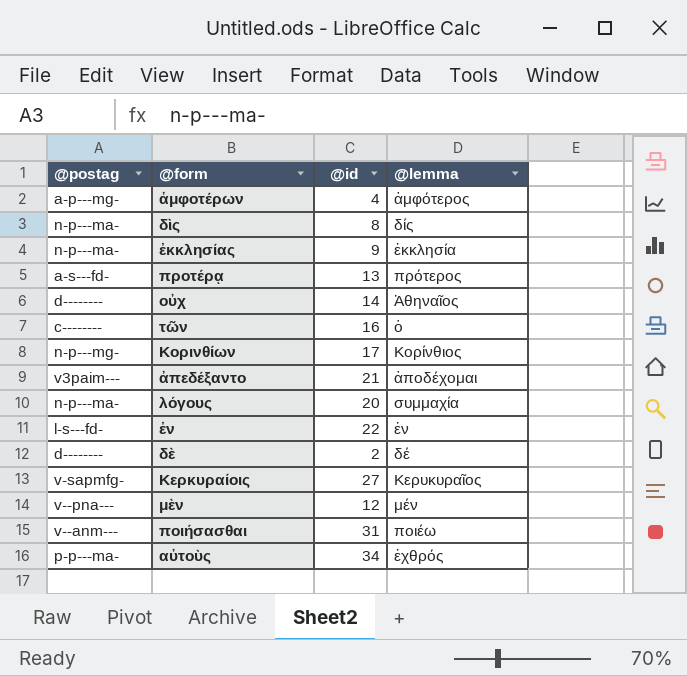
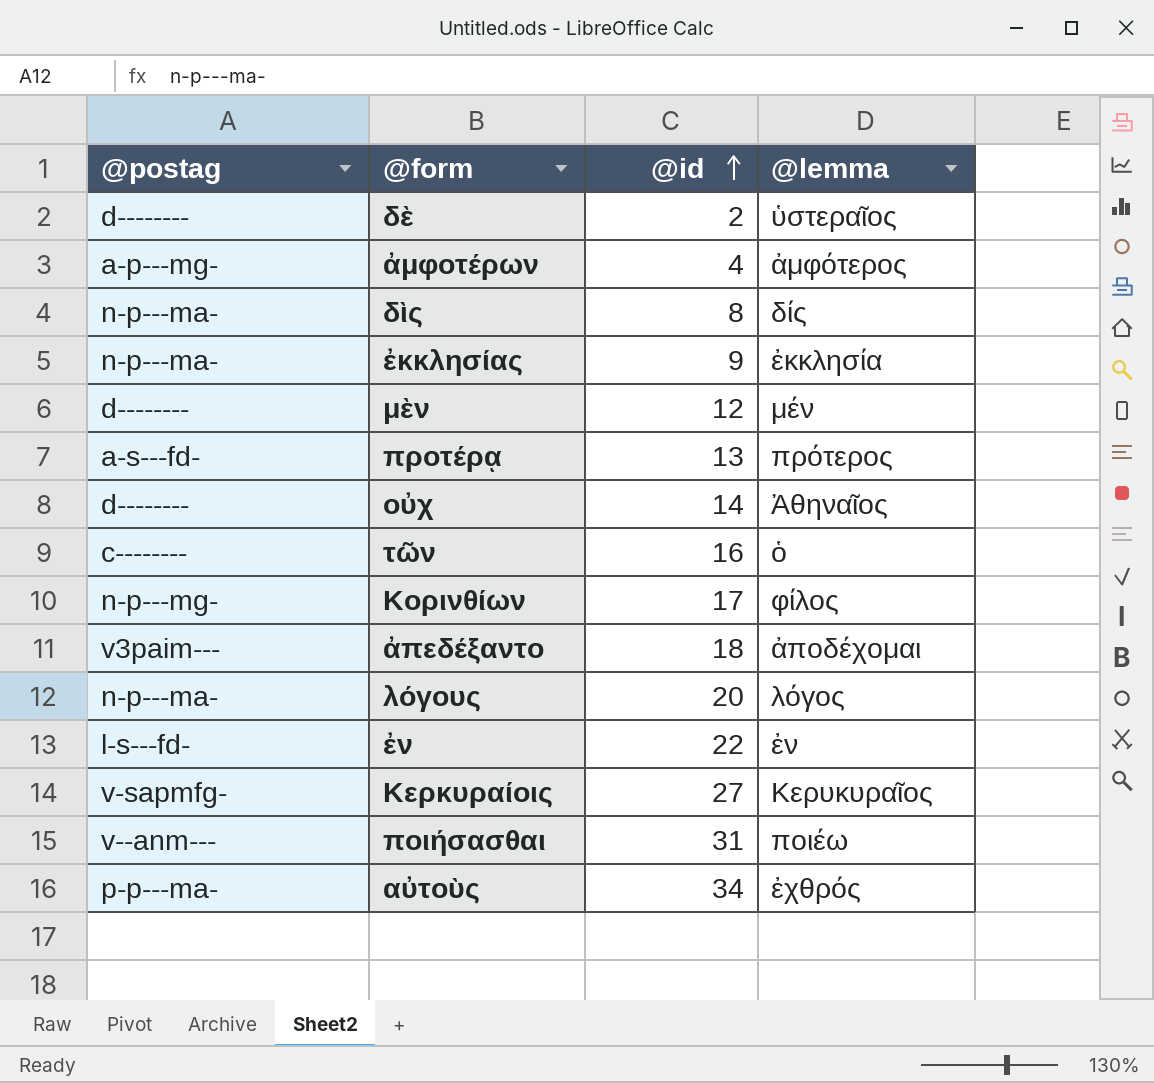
row order: none -> @id ascending
δὲ | @lemma: δέ -> ὑστεραῖος
μὲν | @postag: v--pna--- -> d--------
Κορινθίων | @lemma: Κορίνθιος -> φίλος
ἀπεδέξαντο | @id: 21 -> 18
λόγους | @lemma: συμμαχία -> λόγος

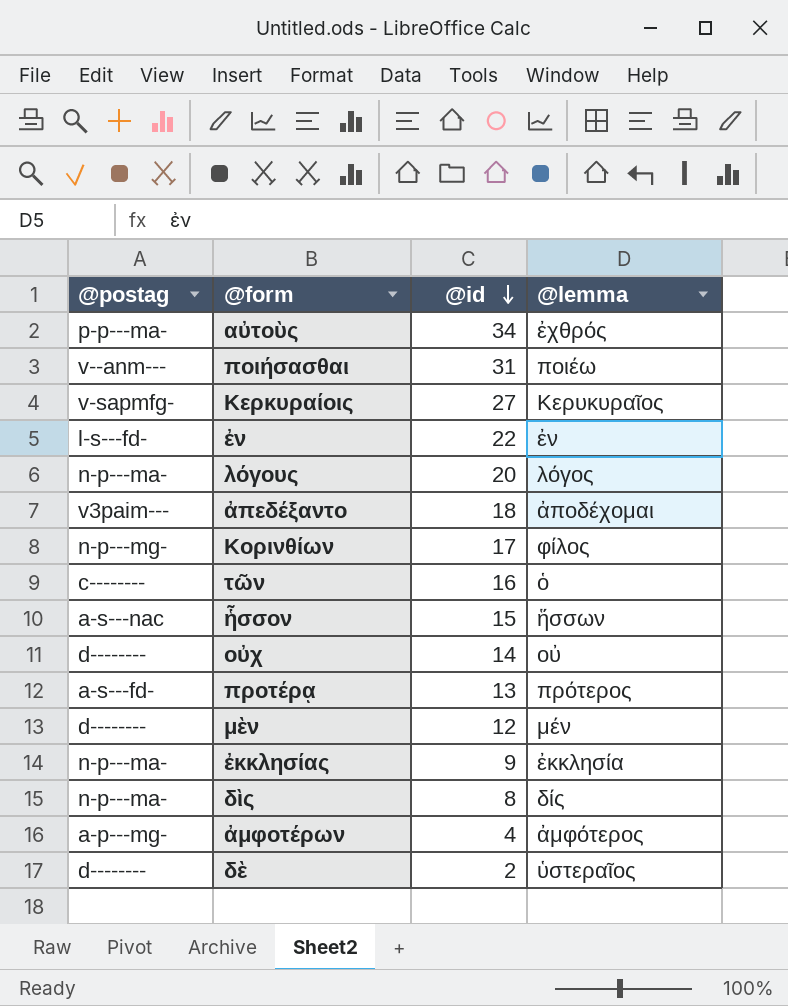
row order: @id ascending -> @id descending
row ἧσσον: none -> a-s---nac | 15 | ἥσσων
οὐχ | @lemma: Ἀθηναῖος -> οὐ

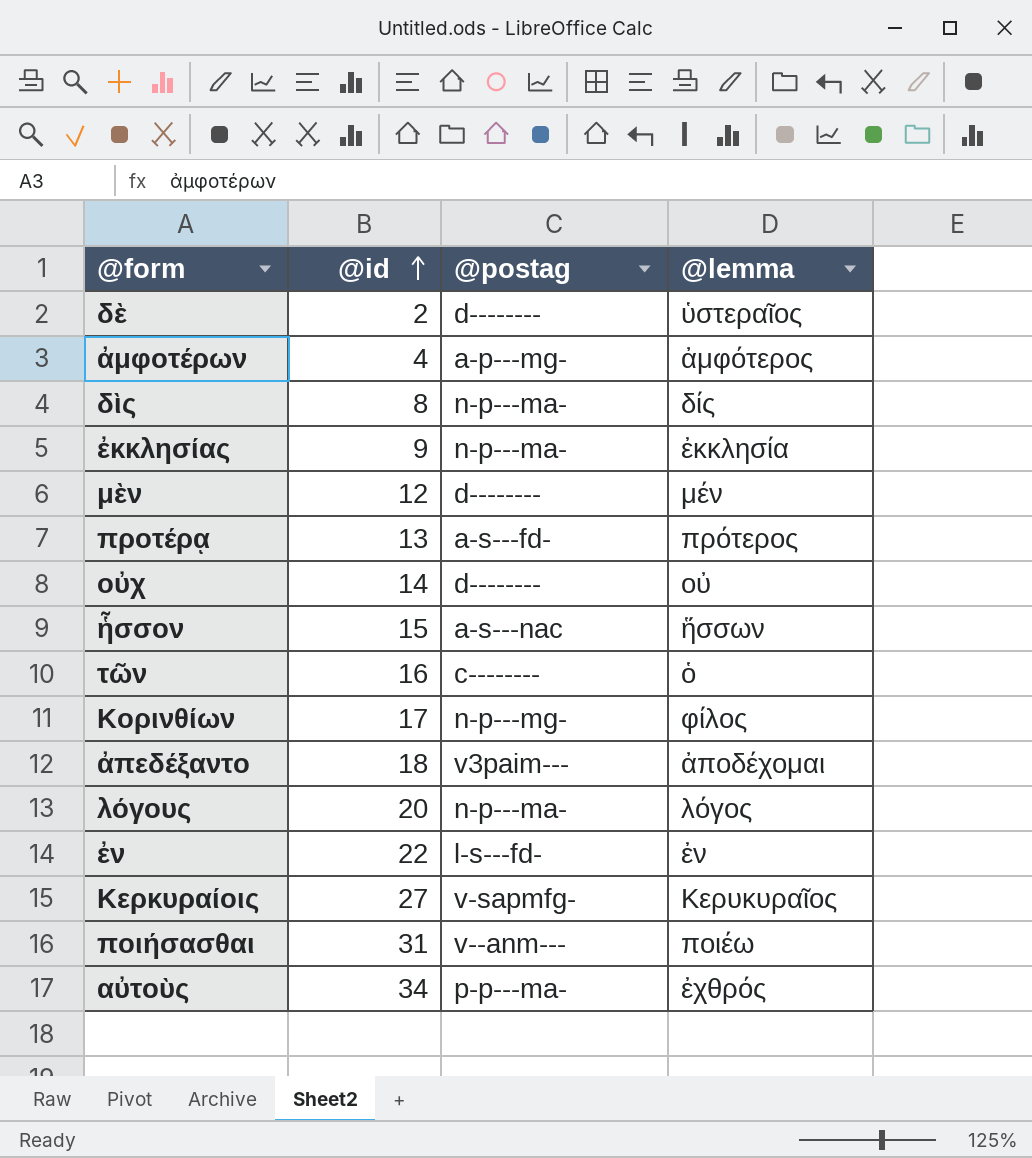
row order: @id descending -> @id ascending
column @postag | position: 1 -> 3

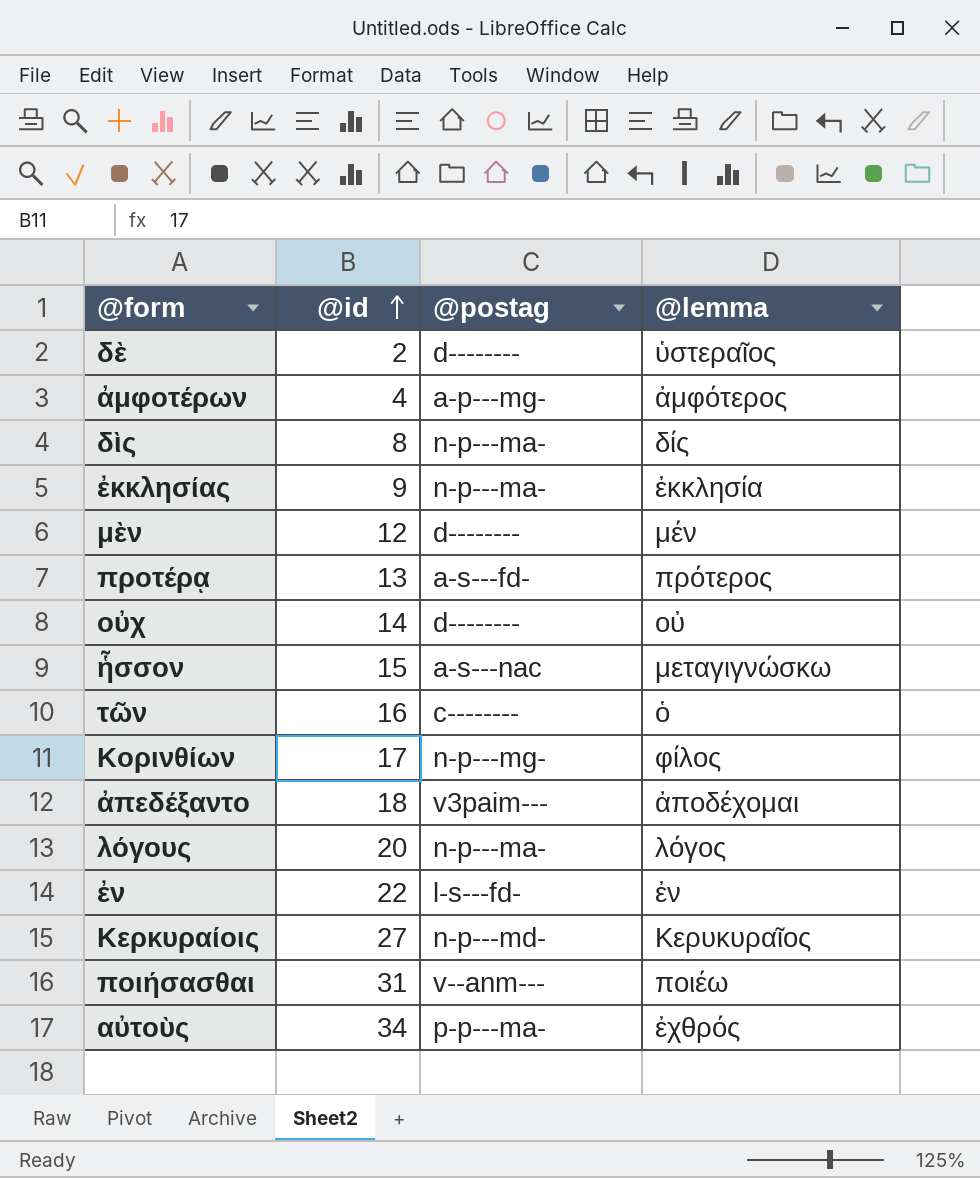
ἧσσον | @lemma: ἥσσων -> μεταγιγνώσκω
Κερκυραίοις | @postag: v-sapmfg- -> n-p---md-

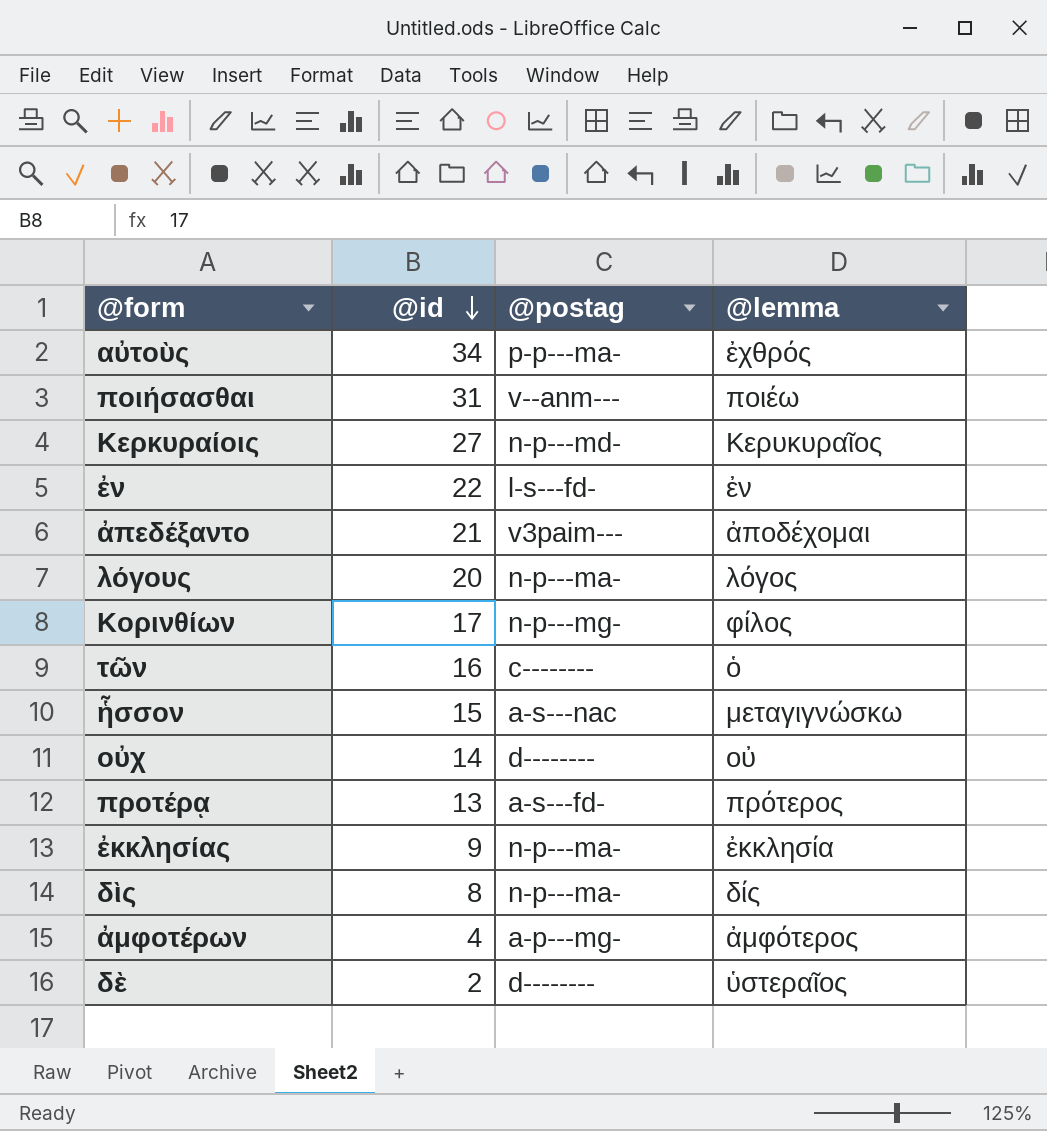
row order: @id ascending -> @id descending
row μὲν: 12 | d-------- | μέν -> none
ἀπεδέξαντο | @id: 18 -> 21

